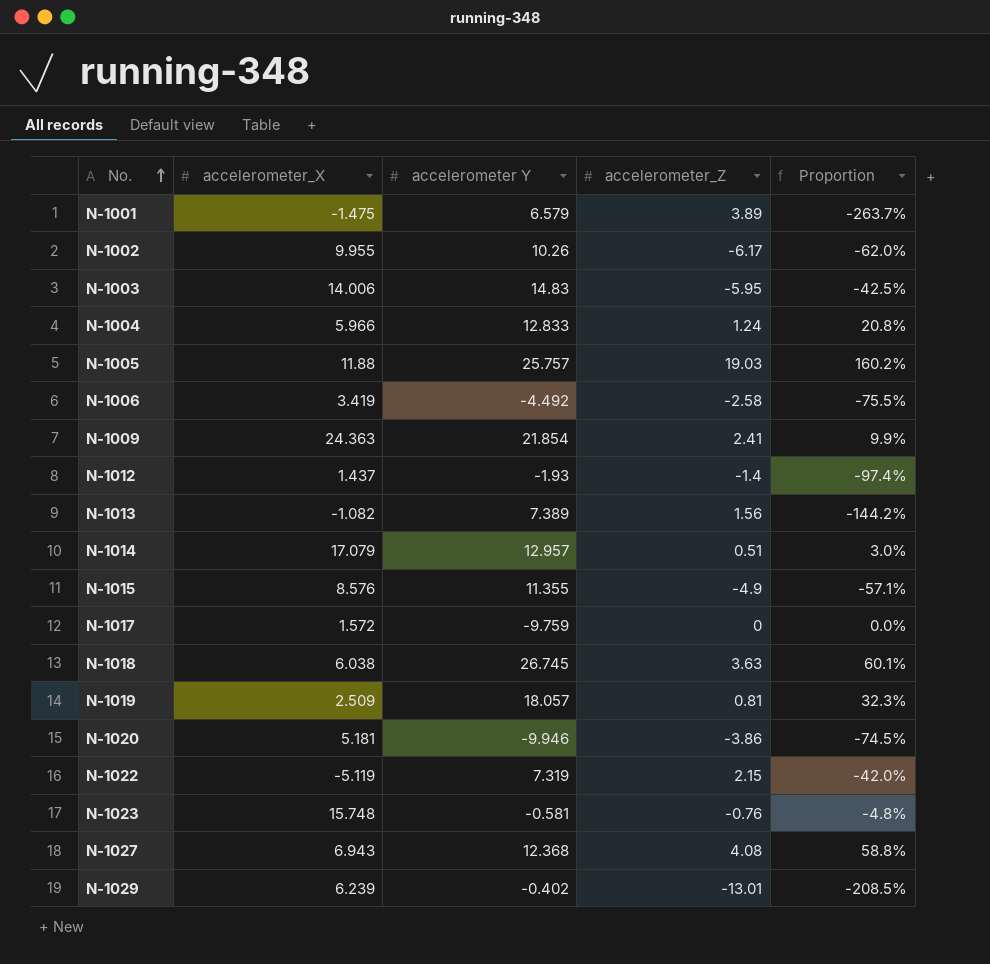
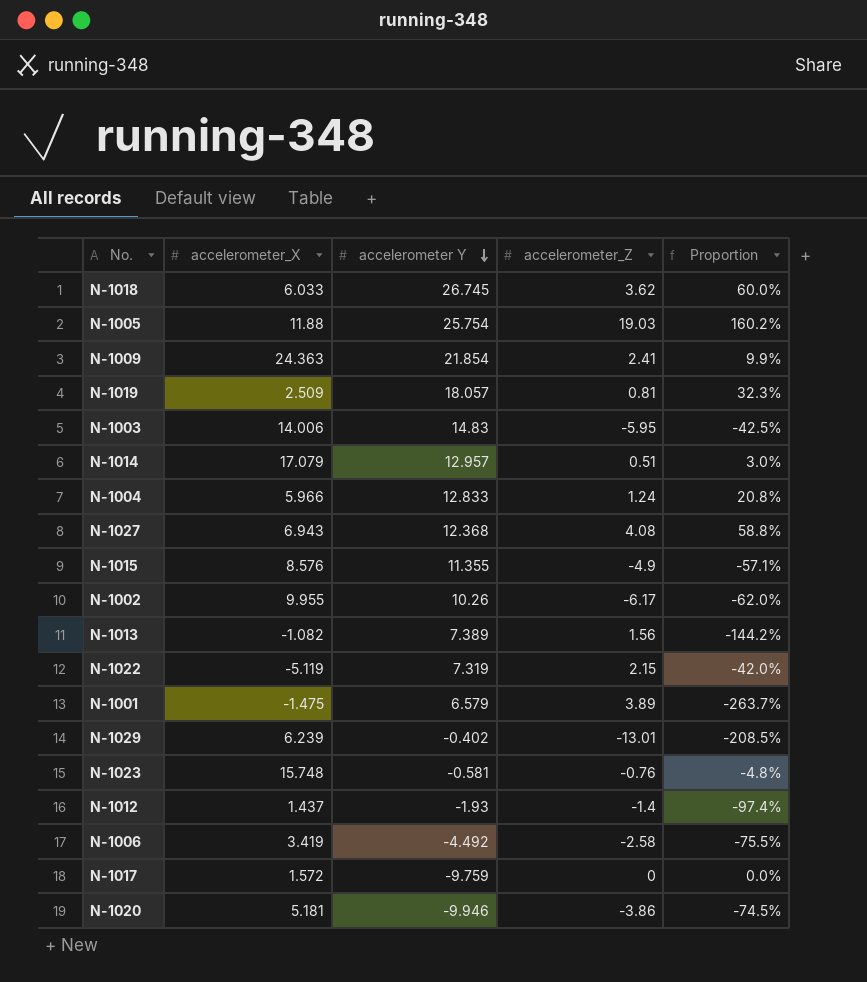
row order: No. ascending -> accelerometer Y descending
N-1018 | accelerometer_X: 6.038 -> 6.033
N-1018 | accelerometer_Z: 3.63 -> 3.62
N-1018 | Proportion: 60.1% -> 60.0%
N-1005 | accelerometer Y: 25.757 -> 25.754

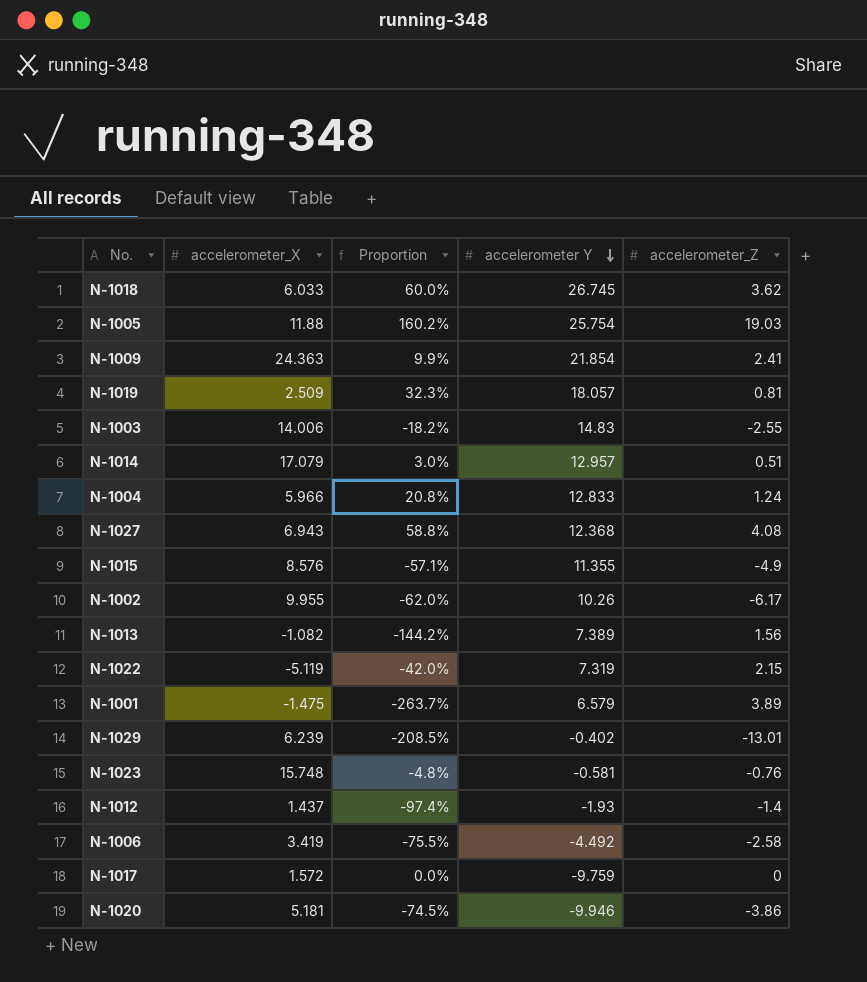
column Proportion | position: 5 -> 3
N-1003 | Proportion: -42.5% -> -18.2%
N-1003 | accelerometer_Z: -5.95 -> -2.55

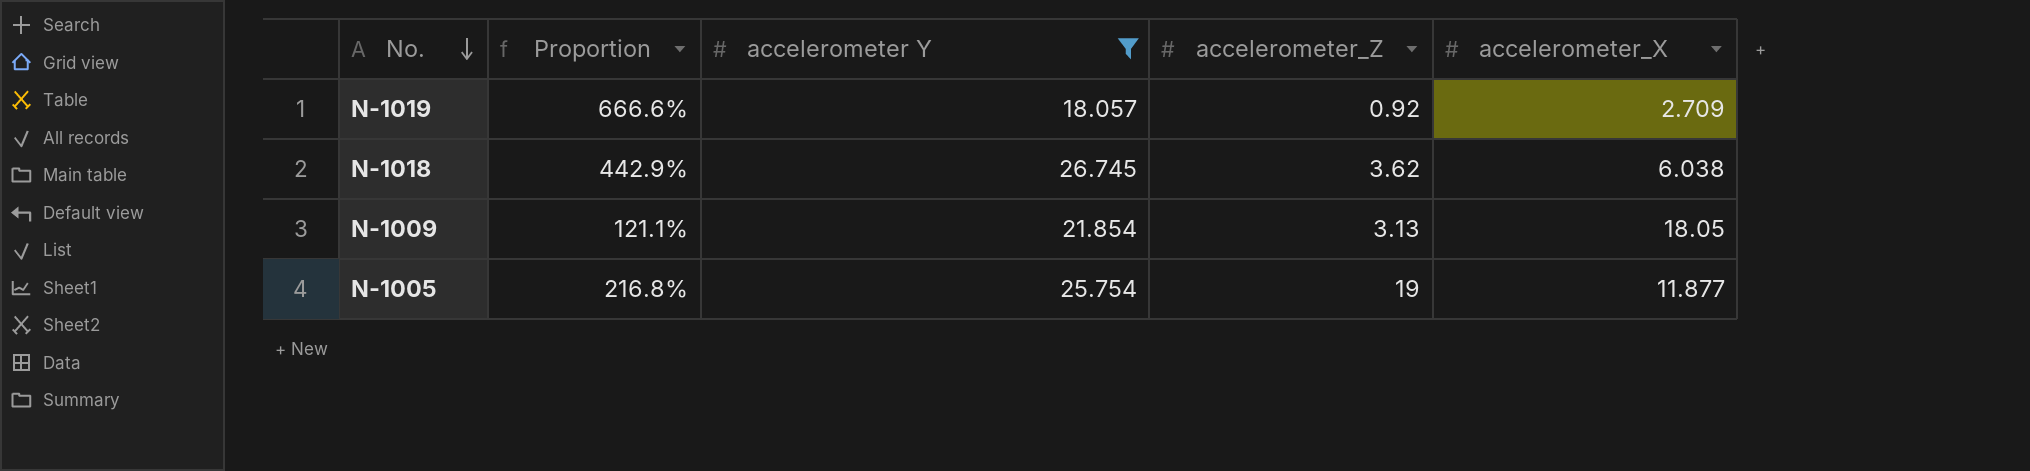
filter: none -> accelerometer Y >= 18.057
row order: accelerometer Y descending -> No. descending
column Proportion | formula: [accelerometer_Z] / [accelerometer_X] -> [accelerometer Y] / [accelerometer_X]
column accelerometer_X | position: 2 -> 5
N-1019 | accelerometer_Z: 0.81 -> 0.92
N-1019 | accelerometer_X: 2.509 -> 2.709
N-1018 | accelerometer_X: 6.033 -> 6.038
N-1009 | accelerometer_Z: 2.41 -> 3.13
N-1009 | accelerometer_X: 24.363 -> 18.05
N-1005 | accelerometer_Z: 19.03 -> 19
N-1005 | accelerometer_X: 11.88 -> 11.877

